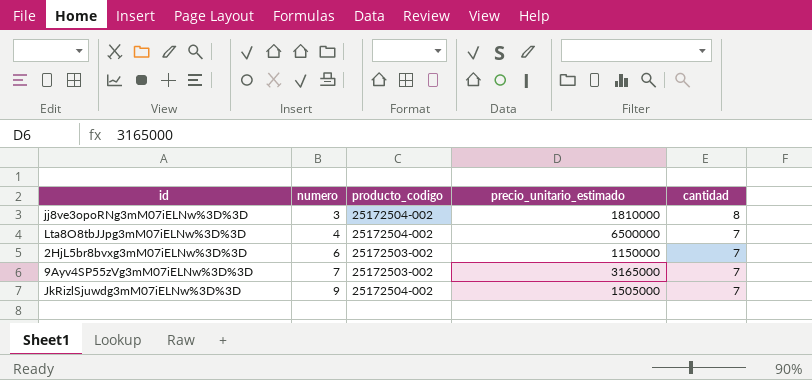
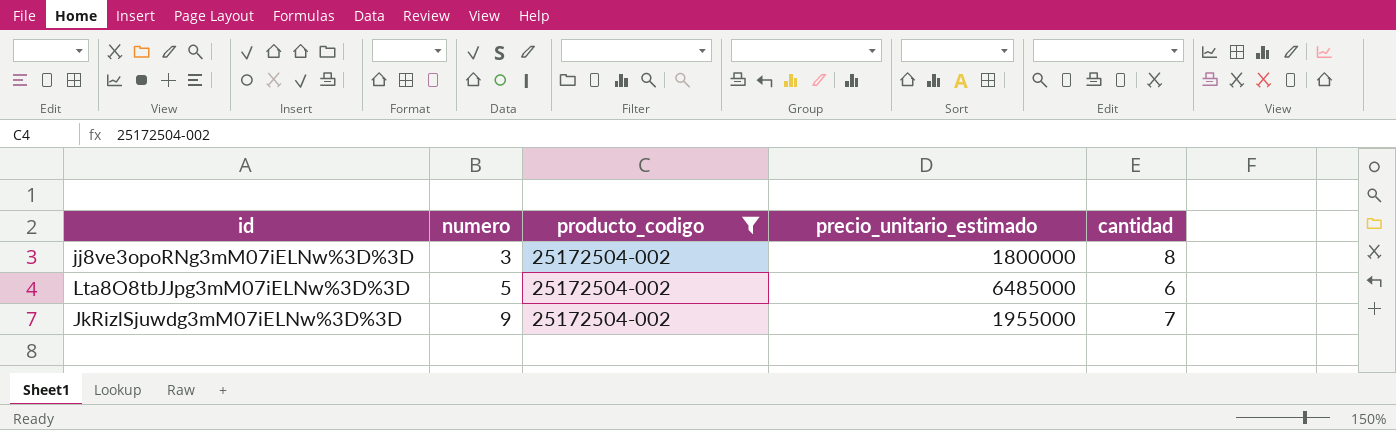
filter: none -> producto_codigo = 25172504-002
jj8ve3opoRNg3mM07iELNw%3D%3D | precio_unitario_estimado: 1810000 -> 1800000
Lta8O8tbJJpg3mM07iELNw%3D%3D | numero: 4 -> 5
Lta8O8tbJJpg3mM07iELNw%3D%3D | precio_unitario_estimado: 6500000 -> 6485000
Lta8O8tbJJpg3mM07iELNw%3D%3D | cantidad: 7 -> 6
JkRizlSjuwdg3mM07iELNw%3D%3D | precio_unitario_estimado: 1505000 -> 1955000

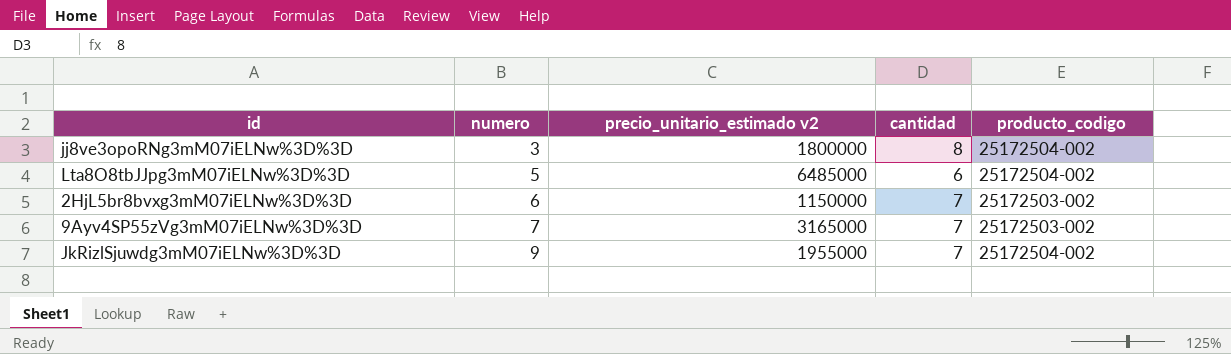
filter: producto_codigo = 25172504-002 -> none
column name: precio_unitario_estimado -> precio_unitario_estimado v2
column producto_codigo | position: 3 -> 5

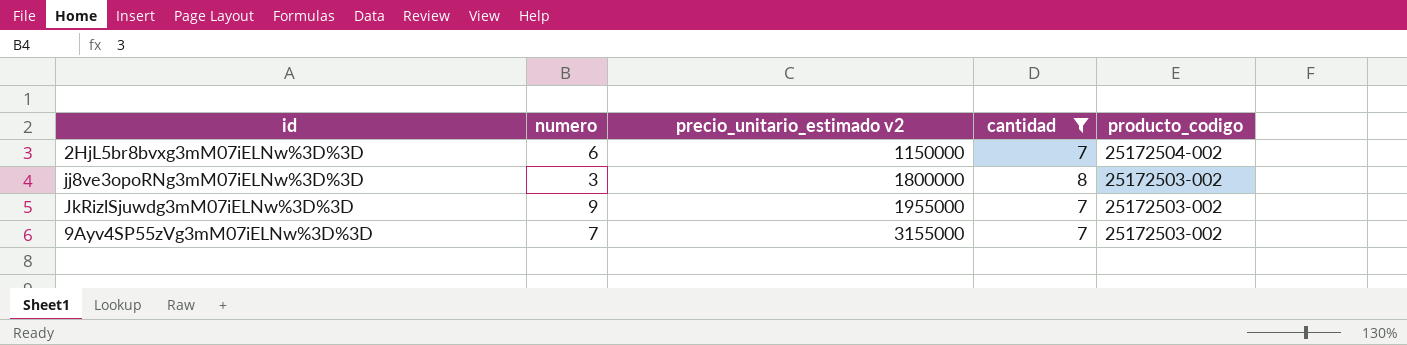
filter: none -> cantidad != 6
row order: numero ascending -> precio_unitario_estimado v2 ascending
2HjL5br8bvxg3mM07iELNw%3D%3D | producto_codigo: 25172503-002 -> 25172504-002
jj8ve3opoRNg3mM07iELNw%3D%3D | producto_codigo: 25172504-002 -> 25172503-002
JkRizlSjuwdg3mM07iELNw%3D%3D | producto_codigo: 25172504-002 -> 25172503-002
9Ayv4SP55zVg3mM07iELNw%3D%3D | precio_unitario_estimado v2: 3165000 -> 3155000

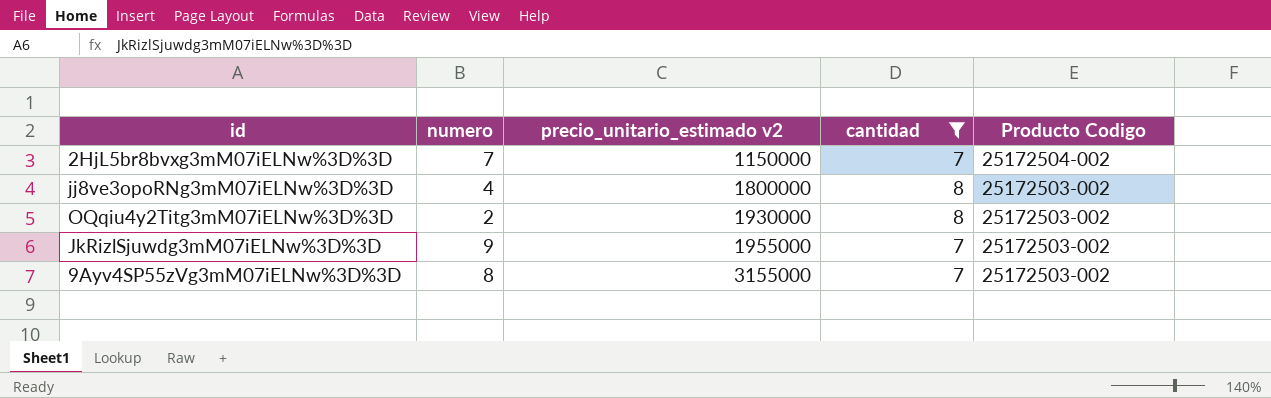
column name: producto_codigo -> Producto Codigo
2HjL5br8bvxg3mM07iELNw%3D%3D | numero: 6 -> 7
jj8ve3opoRNg3mM07iELNw%3D%3D | numero: 3 -> 4
row OQqiu4y2Titg3mM07iELNw%3D%3D: none -> 2 | 1930000 | 8 | 25172503-002
9Ayv4SP55zVg3mM07iELNw%3D%3D | numero: 7 -> 8

